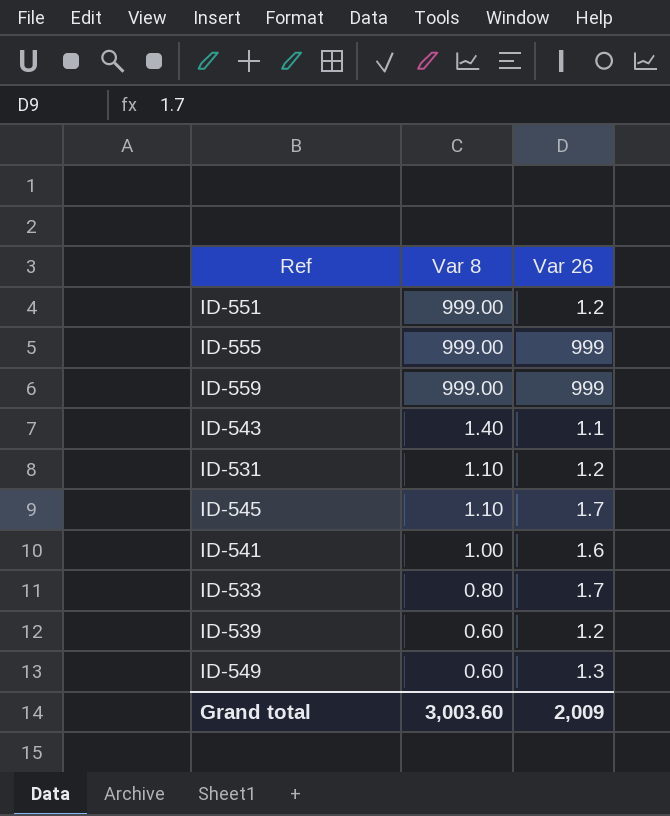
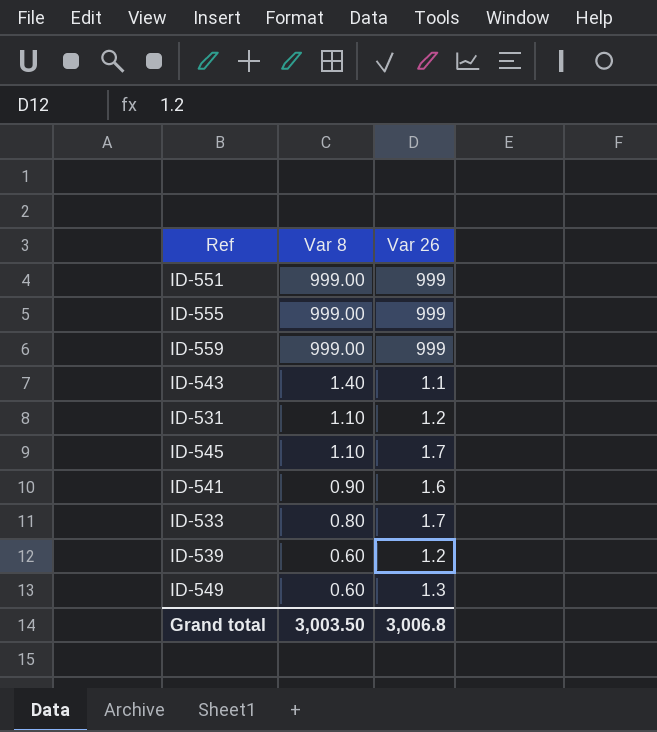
ID-551 | Var 26: 1.2 -> 999
ID-541 | Var 8: 1.00 -> 0.90
Grand total | Var 8: 3,003.60 -> 3,003.50
Grand total | Var 26: 2,009 -> 3,006.8

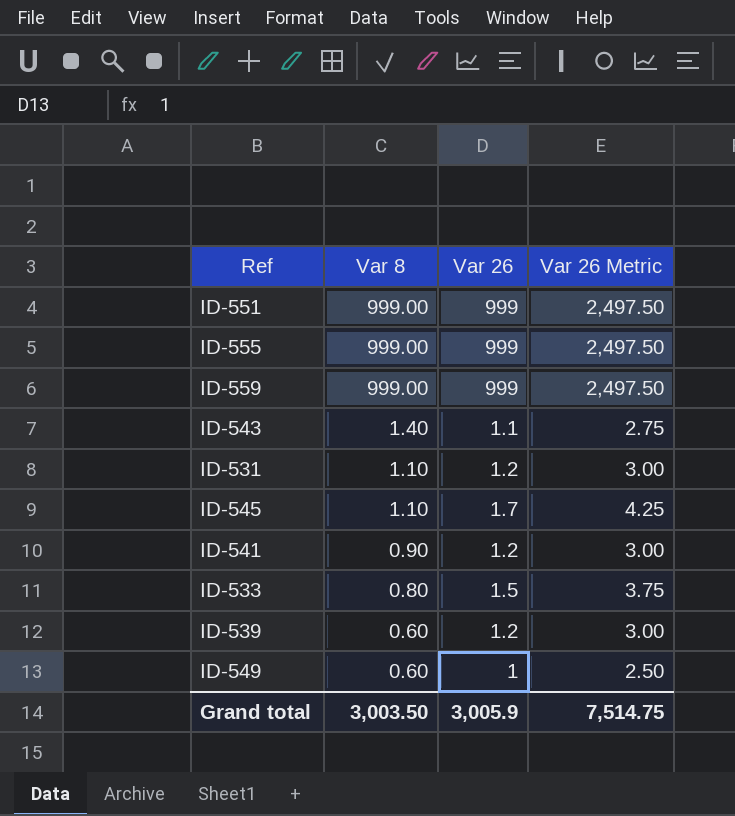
column Var 26 Metric | formula: none -> [Var 26] * 2.5
ID-541 | Var 26: 1.6 -> 1.2
ID-533 | Var 26: 1.7 -> 1.5
ID-549 | Var 26: 1.3 -> 1
Grand total | Var 26: 3,006.8 -> 3,005.9

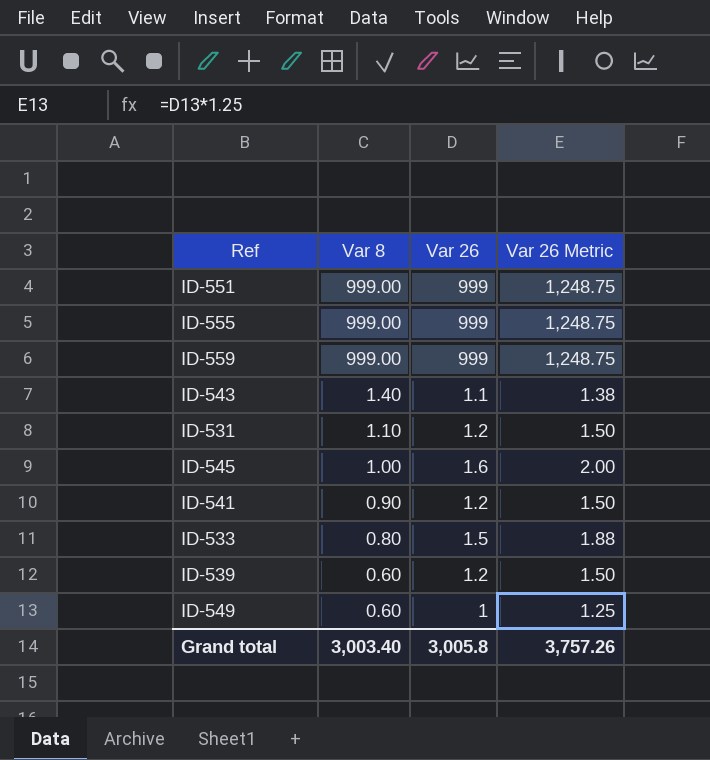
column Var 26 Metric | formula: [Var 26] * 2.5 -> [Var 26] * 1.25
ID-545 | Var 8: 1.10 -> 1.00
ID-545 | Var 26: 1.7 -> 1.6
Grand total | Var 8: 3,003.50 -> 3,003.40
Grand total | Var 26: 3,005.9 -> 3,005.8
Grand total | Var 26 Metric: 7,514.75 -> 3,757.26

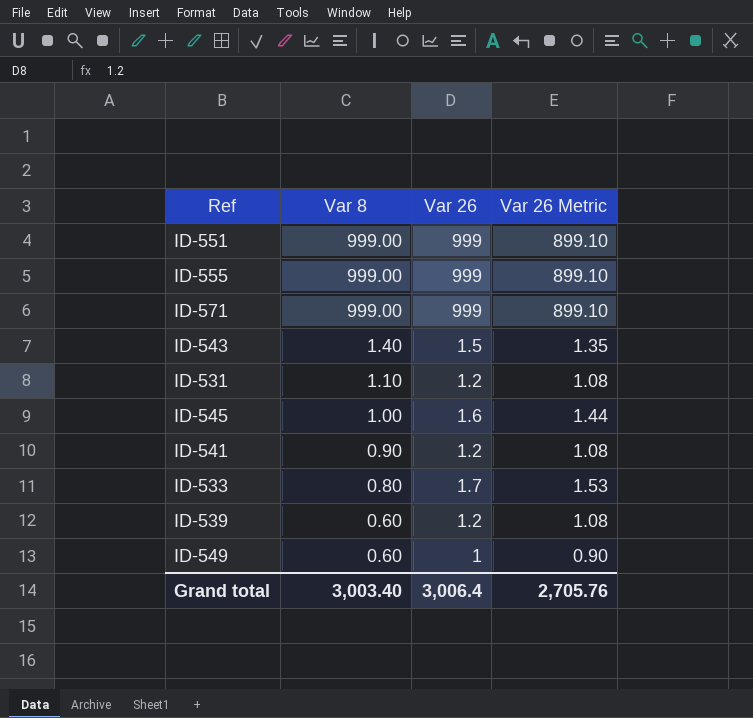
column Var 26 Metric | formula: [Var 26] * 1.25 -> [Var 26] * 0.9
row ID-559: 999.00 | 999 | 1,248.75 -> none
row ID-571: none -> 999.00 | 999 | 899.10
ID-543 | Var 26: 1.1 -> 1.5
ID-533 | Var 26: 1.5 -> 1.7
Grand total | Var 26: 3,005.8 -> 3,006.4
Grand total | Var 26 Metric: 3,757.26 -> 2,705.76

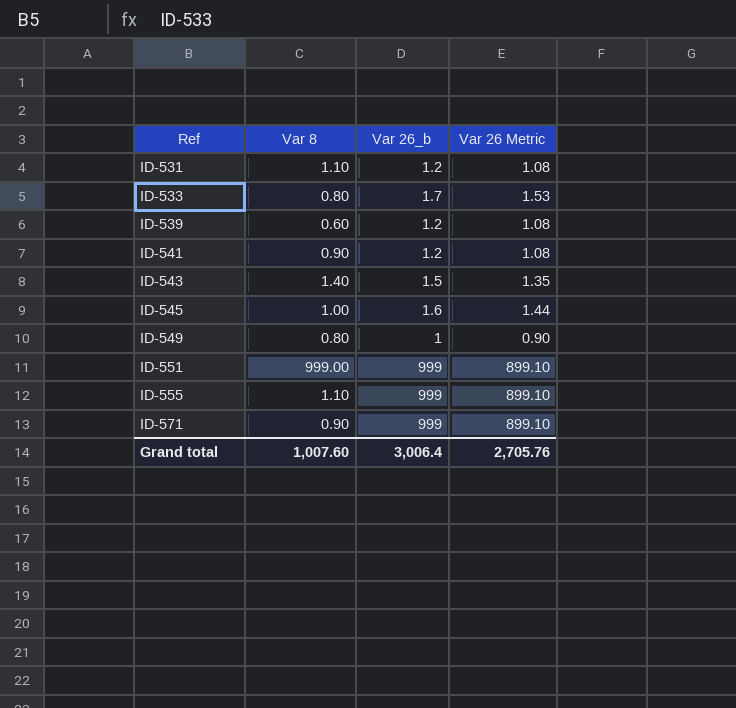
row order: Var 8 descending -> Ref ascending
column name: Var 26 -> Var 26_b
ID-549 | Var 8: 0.60 -> 0.80
ID-555 | Var 8: 999.00 -> 1.10
ID-571 | Var 8: 999.00 -> 0.90
Grand total | Var 8: 3,003.40 -> 1,007.60

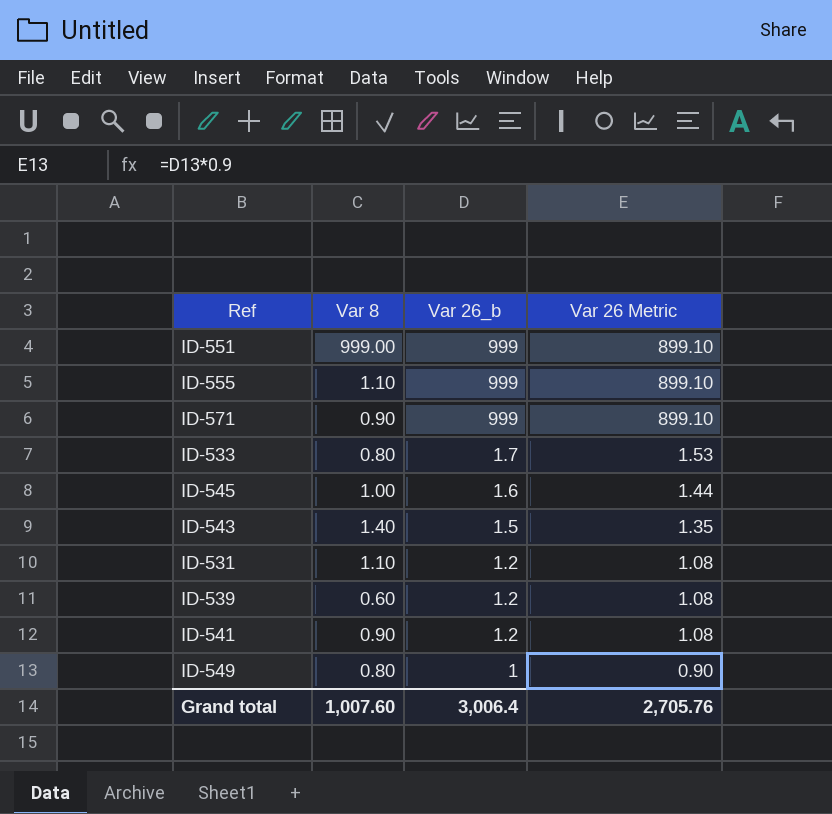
row order: Ref ascending -> Var 26_b descending

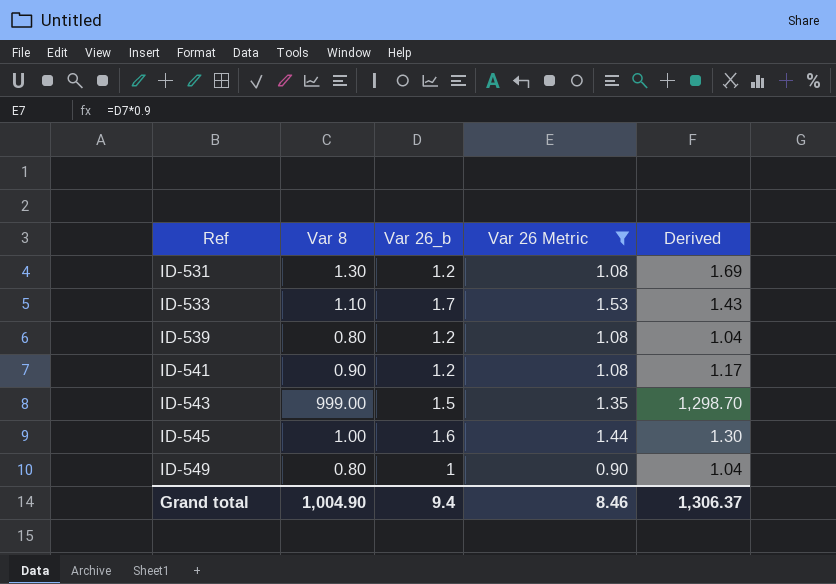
filter: none -> Var 26 Metric != 899.10
row order: Var 26_b descending -> Ref ascending
column Derived | formula: none -> [Var 8] * 1.3
ID-531 | Var 8: 1.10 -> 1.30
ID-533 | Var 8: 0.80 -> 1.10
ID-539 | Var 8: 0.60 -> 0.80
ID-543 | Var 8: 1.40 -> 999.00
Grand total | Var 8: 1,007.60 -> 1,004.90
Grand total | Var 26_b: 3,006.4 -> 9.4
Grand total | Var 26 Metric: 2,705.76 -> 8.46

